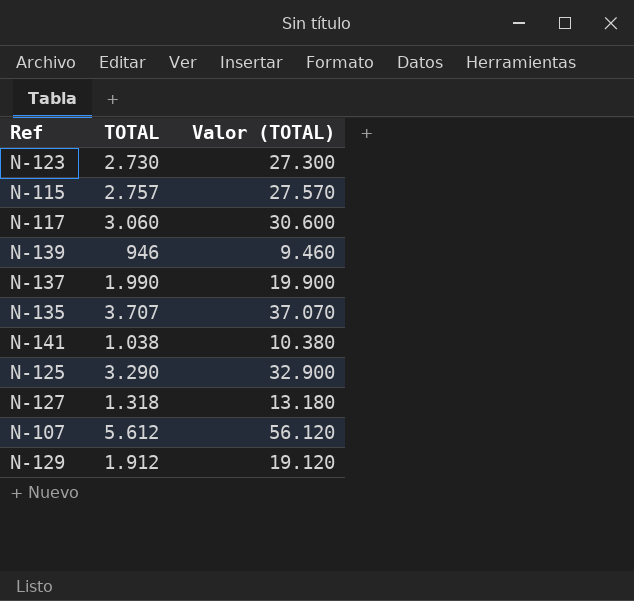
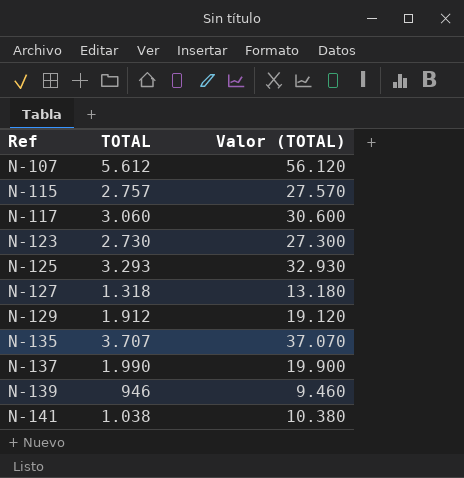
row order: none -> Ref ascending
N-125 | TOTAL: 3.290 -> 3.293
N-125 | Valor (TOTAL): 32.900 -> 32.930

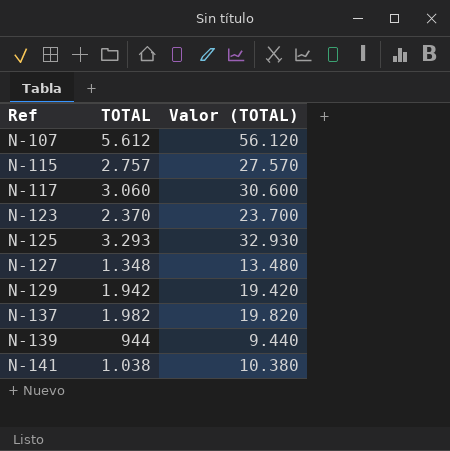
row N-135: 3.707 | 37.070 -> none
N-123 | TOTAL: 2.730 -> 2.370
N-123 | Valor (TOTAL): 27.300 -> 23.700
N-127 | TOTAL: 1.318 -> 1.348
N-127 | Valor (TOTAL): 13.180 -> 13.480
N-129 | TOTAL: 1.912 -> 1.942
N-129 | Valor (TOTAL): 19.120 -> 19.420
N-137 | TOTAL: 1.990 -> 1.982
N-137 | Valor (TOTAL): 19.900 -> 19.820
N-139 | TOTAL: 946 -> 944
N-139 | Valor (TOTAL): 9.460 -> 9.440

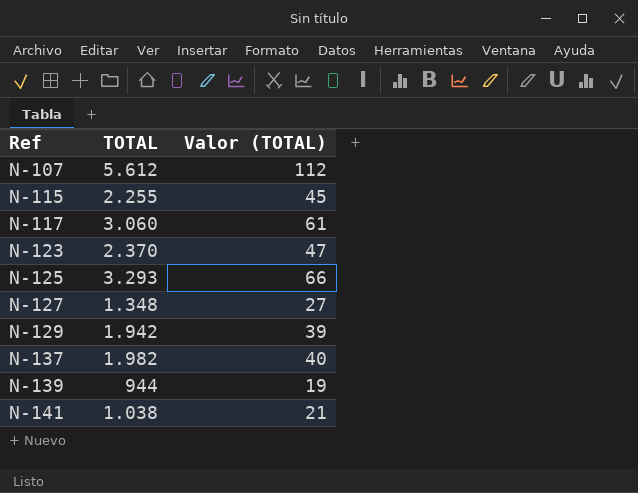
column Valor (TOTAL) | formula: [TOTAL] * 10 -> [TOTAL] * 0,02
N-115 | TOTAL: 2.757 -> 2.255

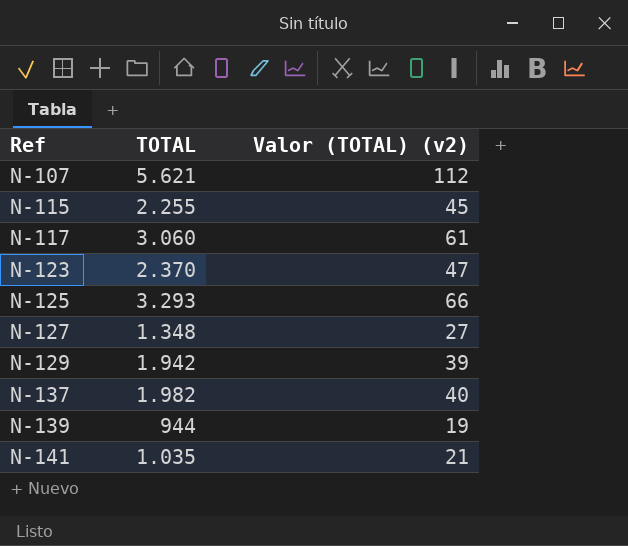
column name: Valor (TOTAL) -> Valor (TOTAL) (v2)
N-107 | TOTAL: 5.612 -> 5.621
N-141 | TOTAL: 1.038 -> 1.035

